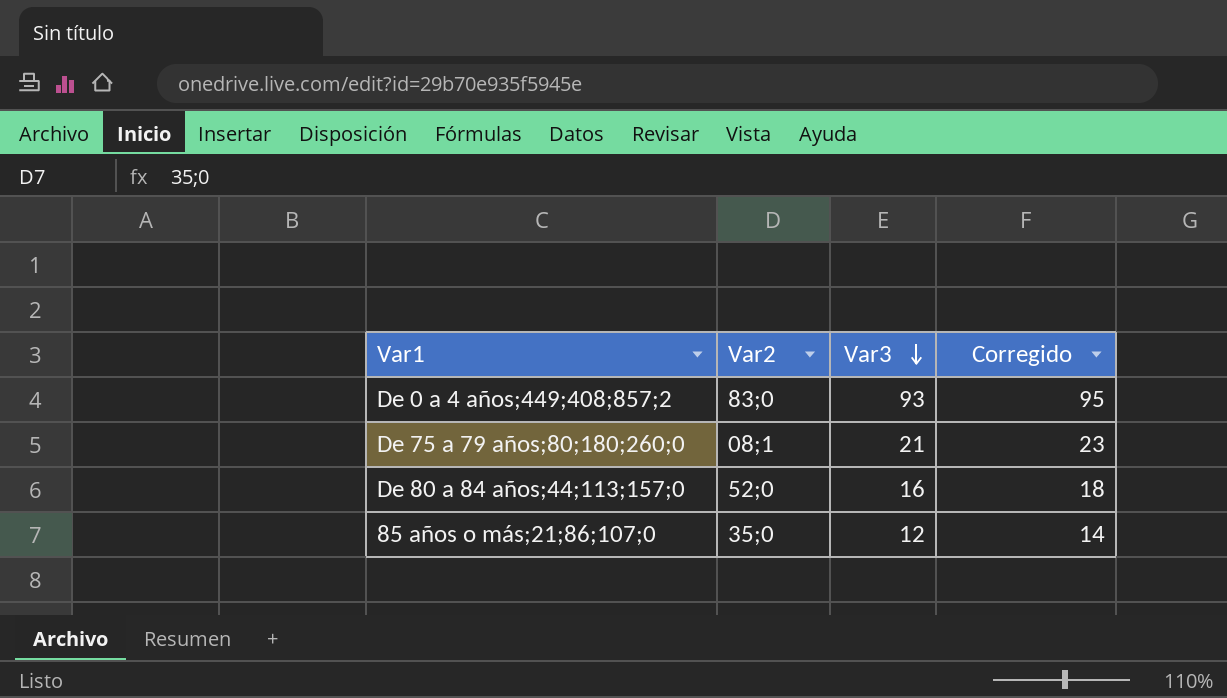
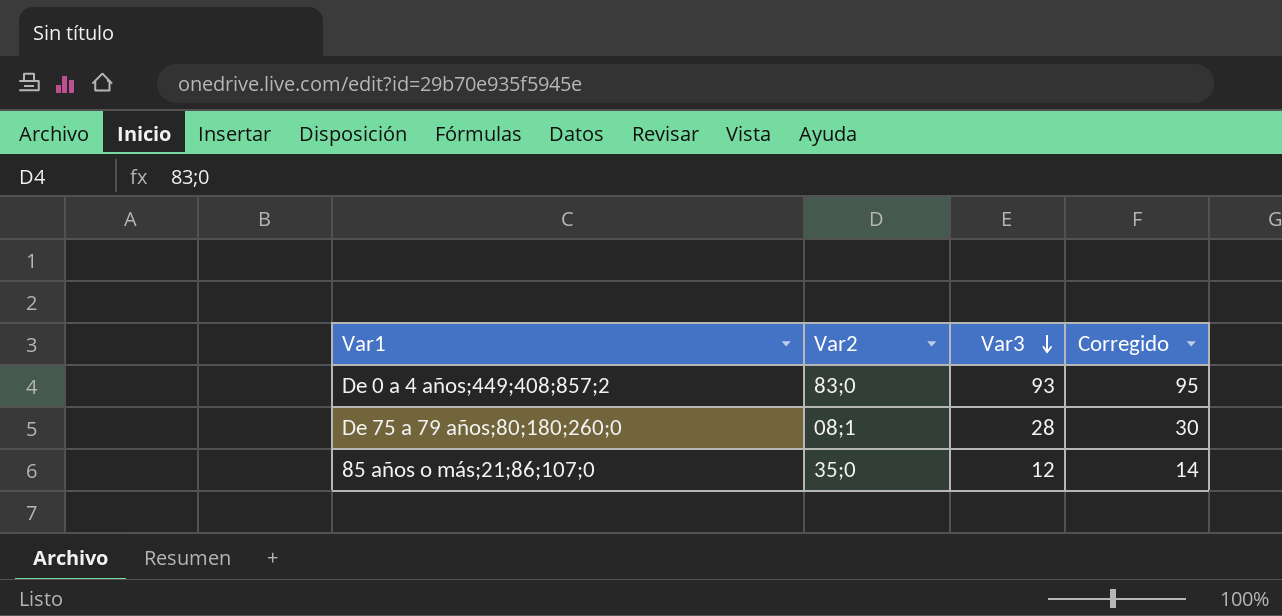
row De 80 a 84 años;44;113;157;0: 52;0 | 16 | 18 -> none
De 75 a 79 años;80;180;260;0 | Var3: 21 -> 28
De 75 a 79 años;80;180;260;0 | Corregido: 23 -> 30

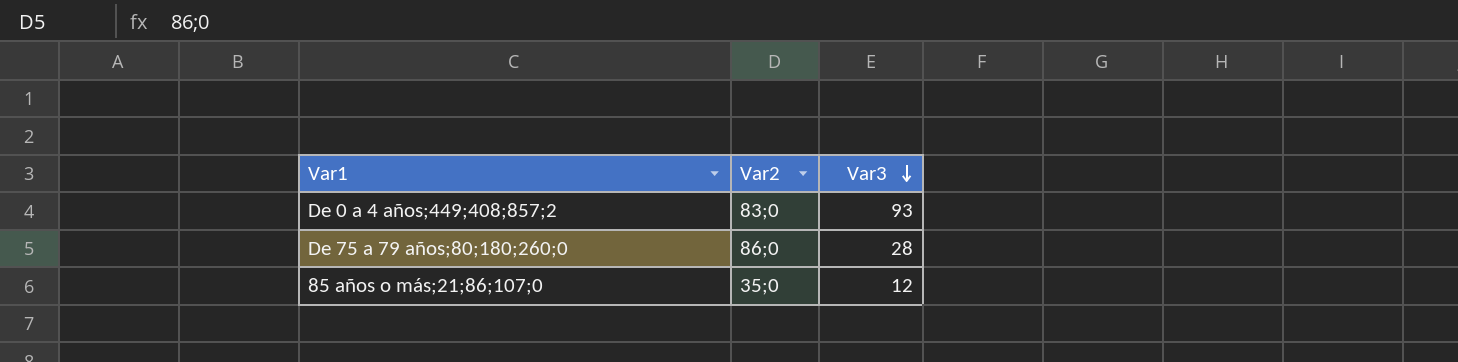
column Corregido | formula: [Var3] + 2 -> none
De 75 a 79 años;80;180;260;0 | Var2: 08;1 -> 86;0

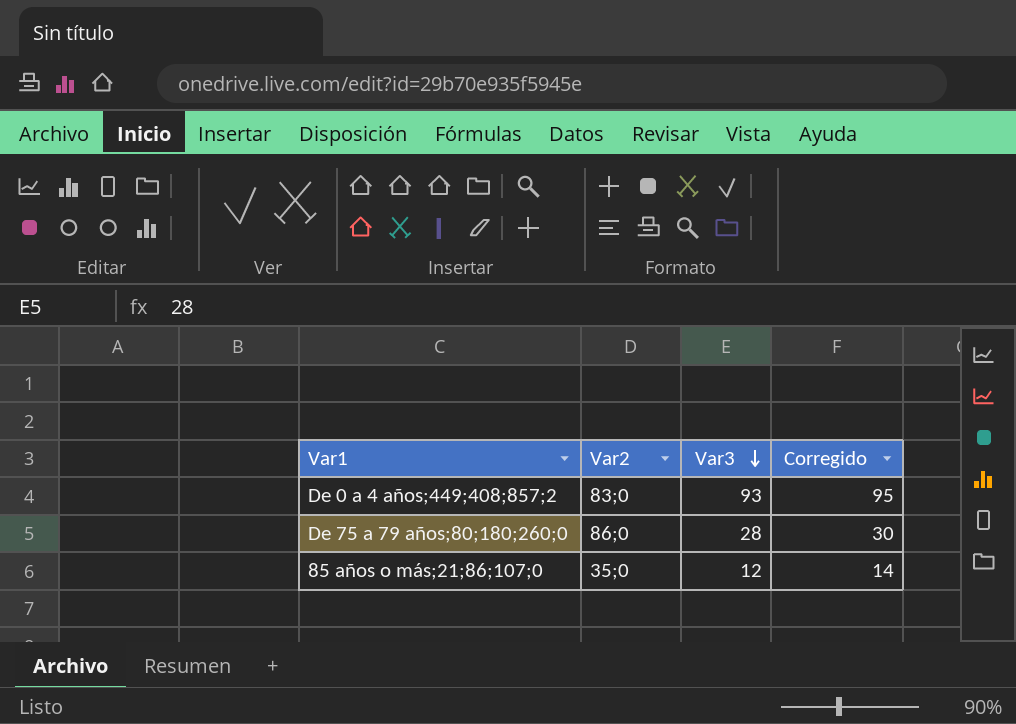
column Corregido | formula: none -> [Var3] + 2

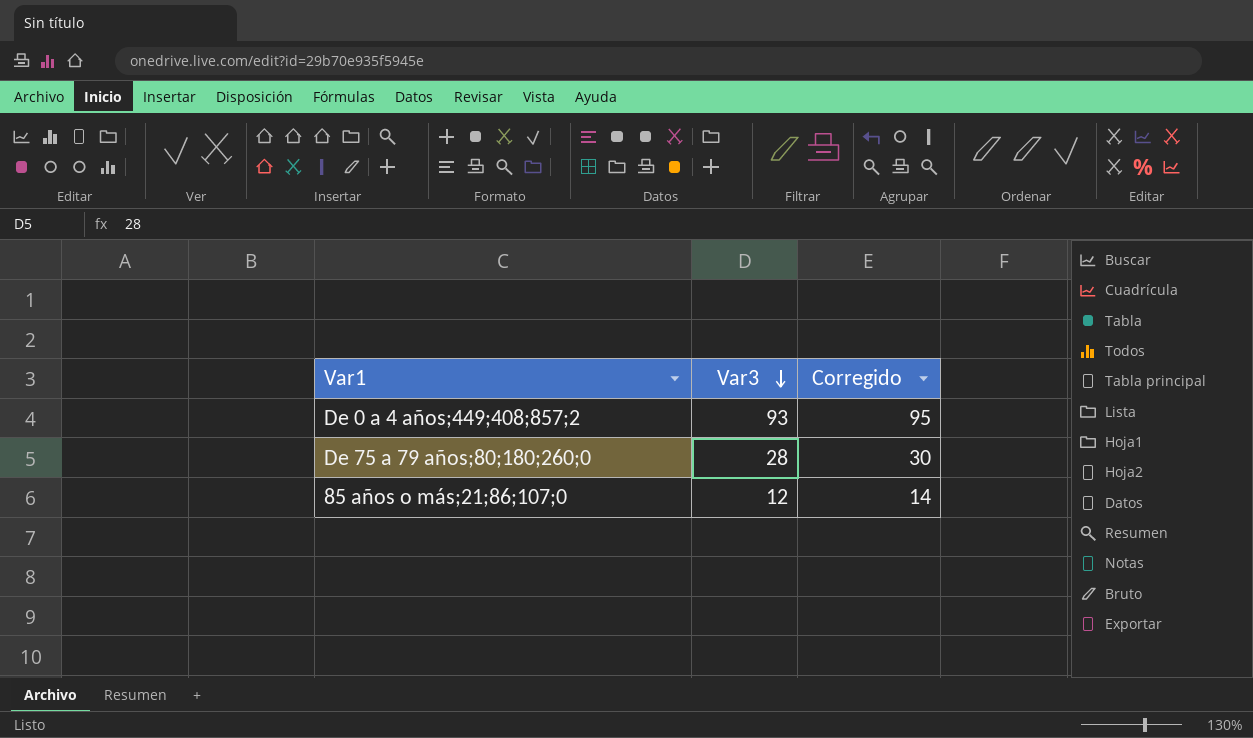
column Var2 | position: 2 -> none

